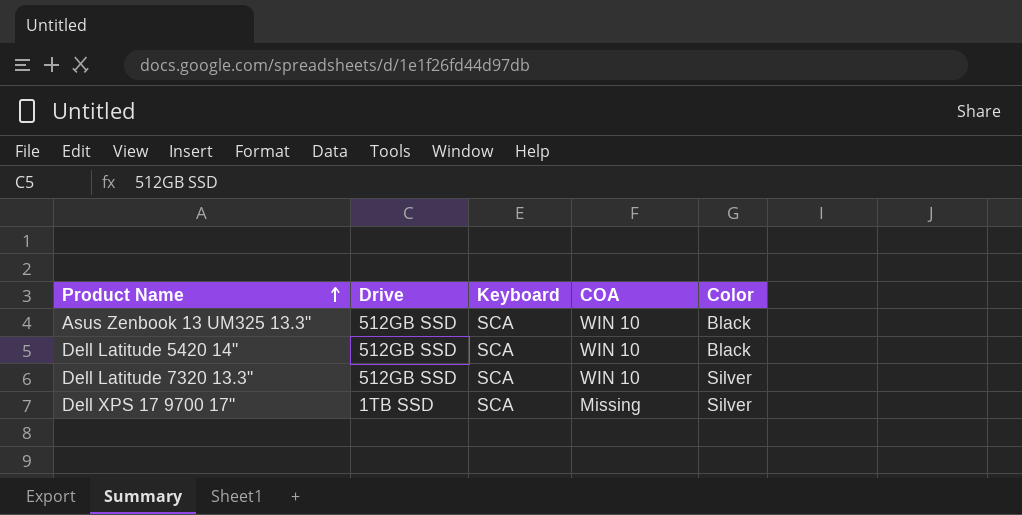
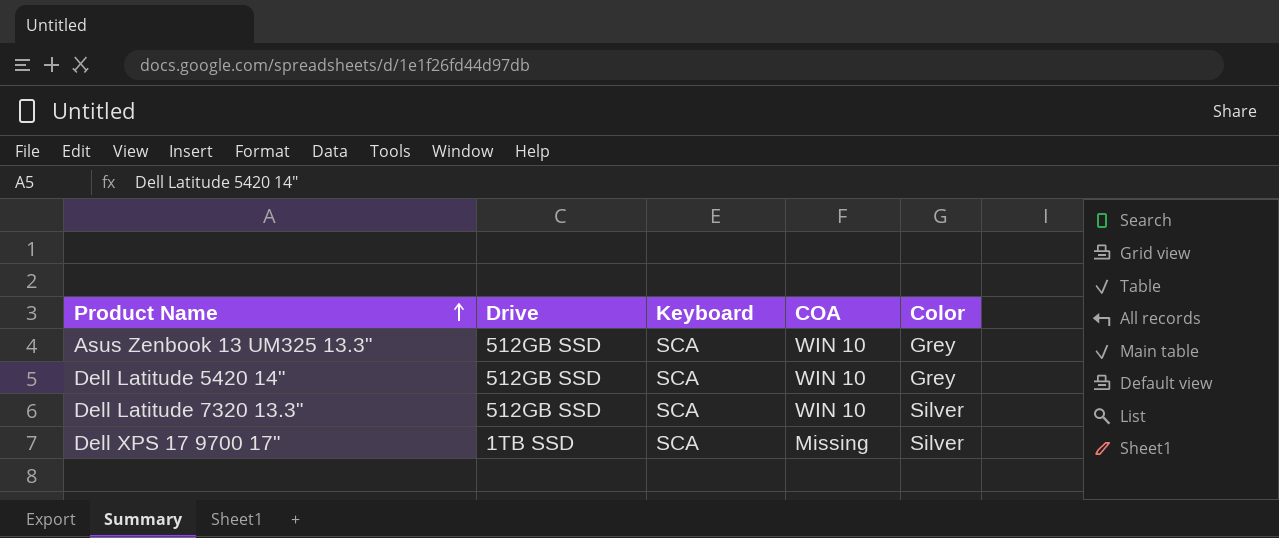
Asus Zenbook 13 UM325 13.3" | Color: Black -> Grey
Dell Latitude 5420 14" | Color: Black -> Grey

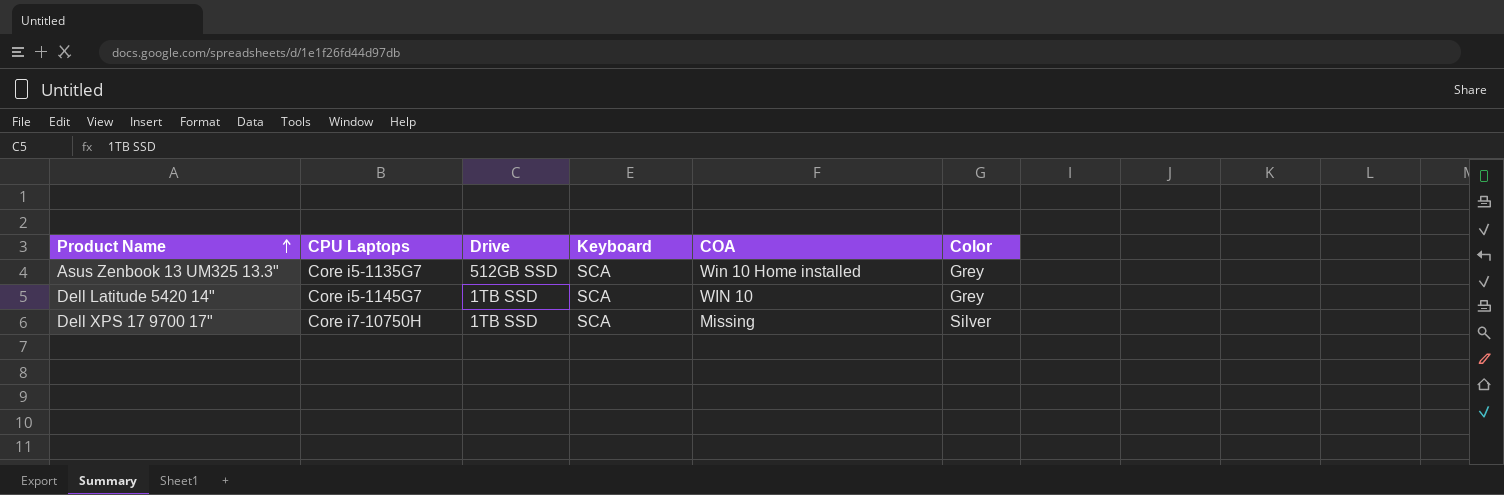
column CPU Laptops | position: none -> 2
row Dell Latitude 7320 13.3": 512GB SSD | SCA | WIN 10 | Silver -> none
Asus Zenbook 13 UM325 13.3" | COA: WIN 10 -> Win 10 Home installed
Dell Latitude 5420 14" | Drive: 512GB SSD -> 1TB SSD

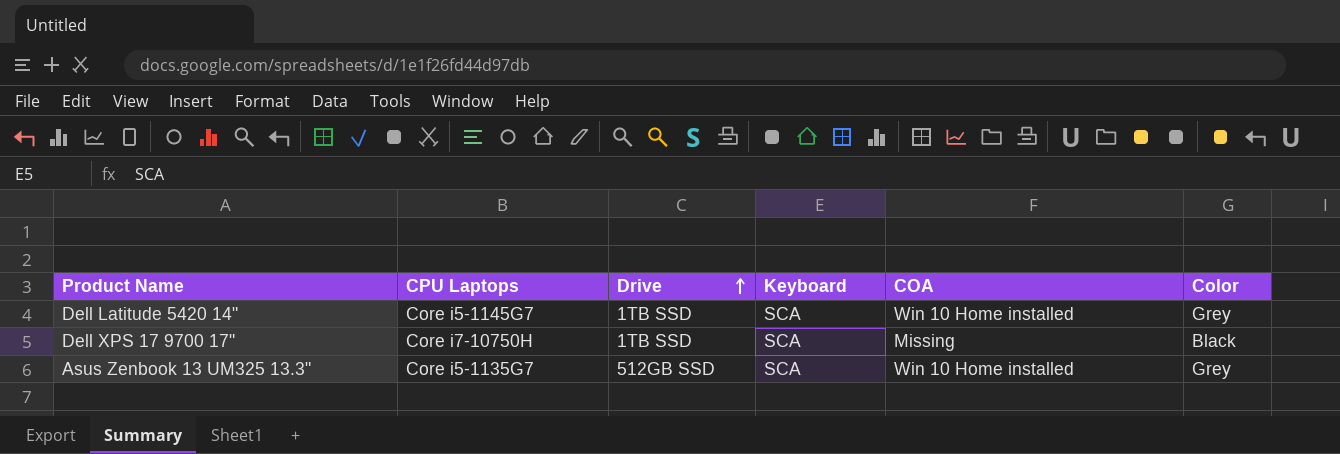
row order: Product Name ascending -> Drive ascending
Dell Latitude 5420 14" | COA: WIN 10 -> Win 10 Home installed
Dell XPS 17 9700 17" | Color: Silver -> Black

